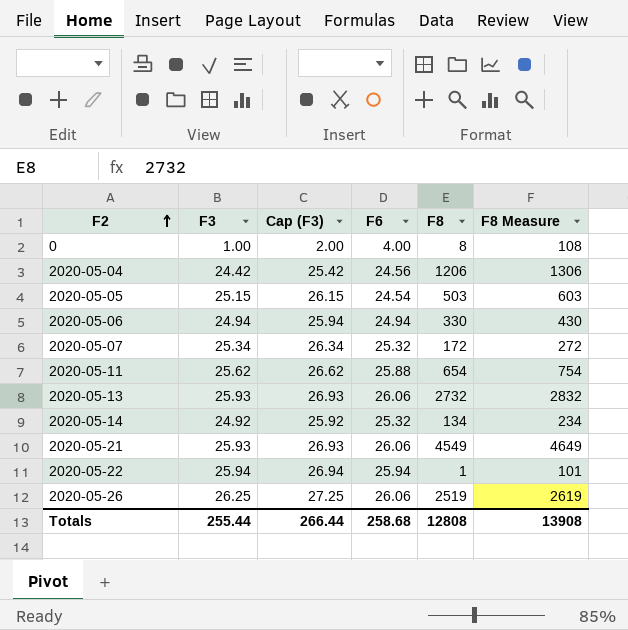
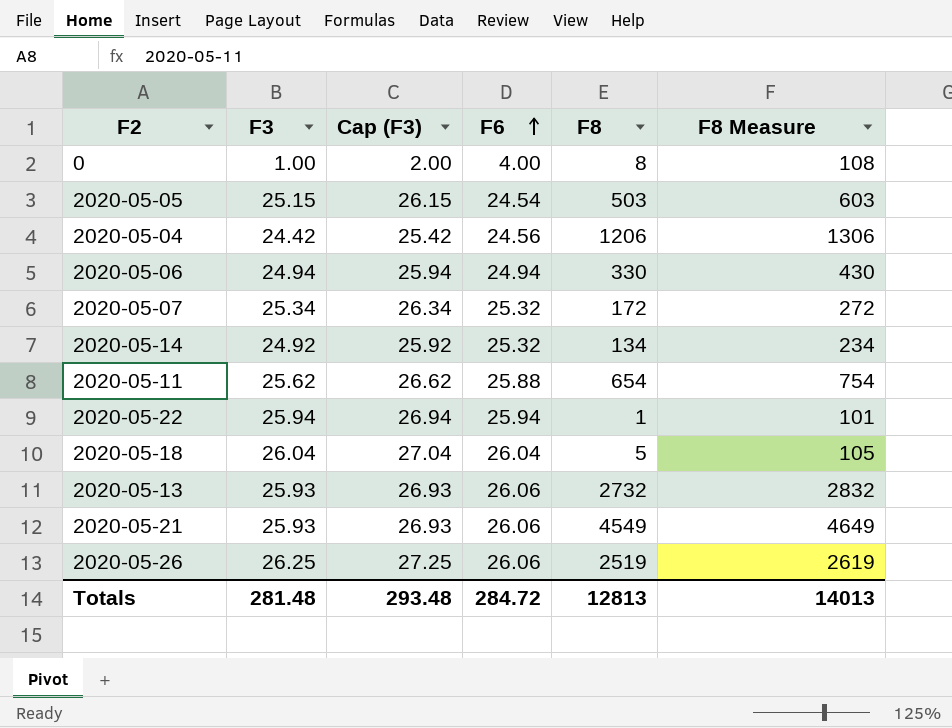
row order: F2 ascending -> F6 ascending
row 2020-05-18: none -> 26.04 | 27.04 | 26.04 | 5 | 105
Totals | F3: 255.44 -> 281.48
Totals | Cap (F3): 266.44 -> 293.48
Totals | F6: 258.68 -> 284.72
Totals | F8: 12808 -> 12813
Totals | F8 Measure: 13908 -> 14013

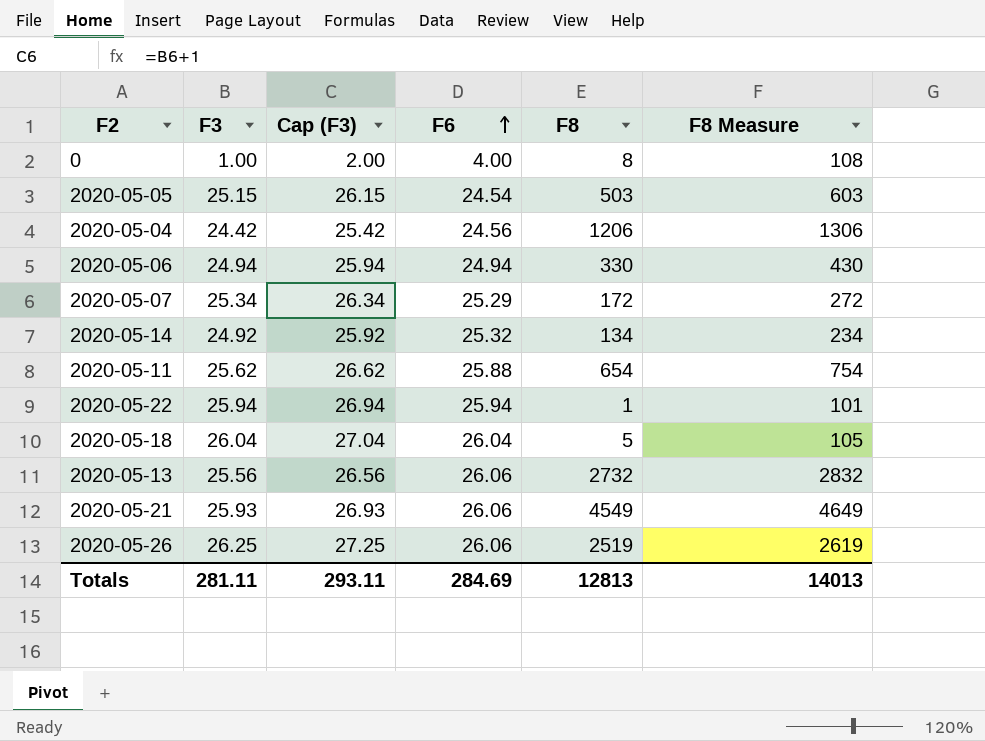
2020-05-07 | F6: 25.32 -> 25.29
2020-05-13 | F3: 25.93 -> 25.56
2020-05-13 | Cap (F3): 26.93 -> 26.56
Totals | F3: 281.48 -> 281.11
Totals | Cap (F3): 293.48 -> 293.11
Totals | F6: 284.72 -> 284.69

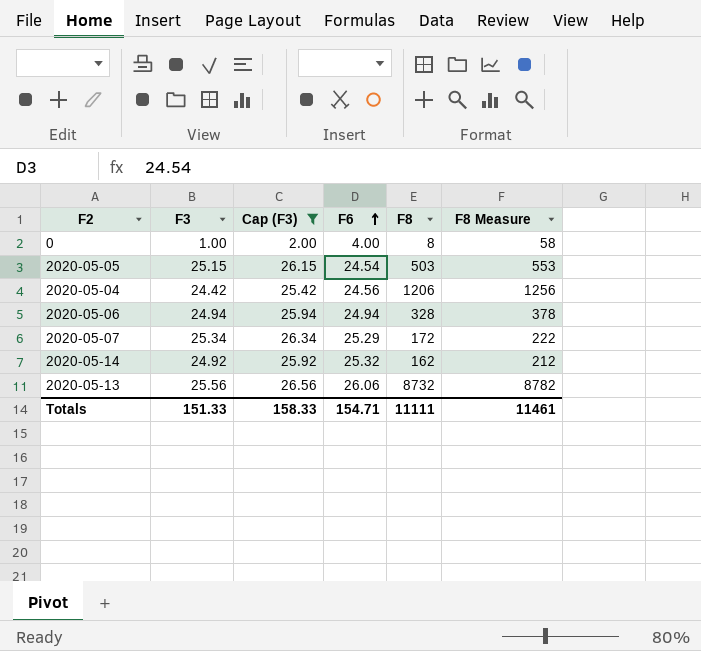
filter: none -> Cap (F3) <= 26.56
column F8 Measure | formula: [F8] + 100 -> [F8] + 50
2020-05-06 | F8: 330 -> 328
2020-05-14 | F8: 134 -> 162
2020-05-13 | F8: 2732 -> 8732
Totals | F3: 281.11 -> 151.33
Totals | Cap (F3): 293.11 -> 158.33
Totals | F6: 284.69 -> 154.71
Totals | F8: 12813 -> 11111
Totals | F8 Measure: 14013 -> 11461

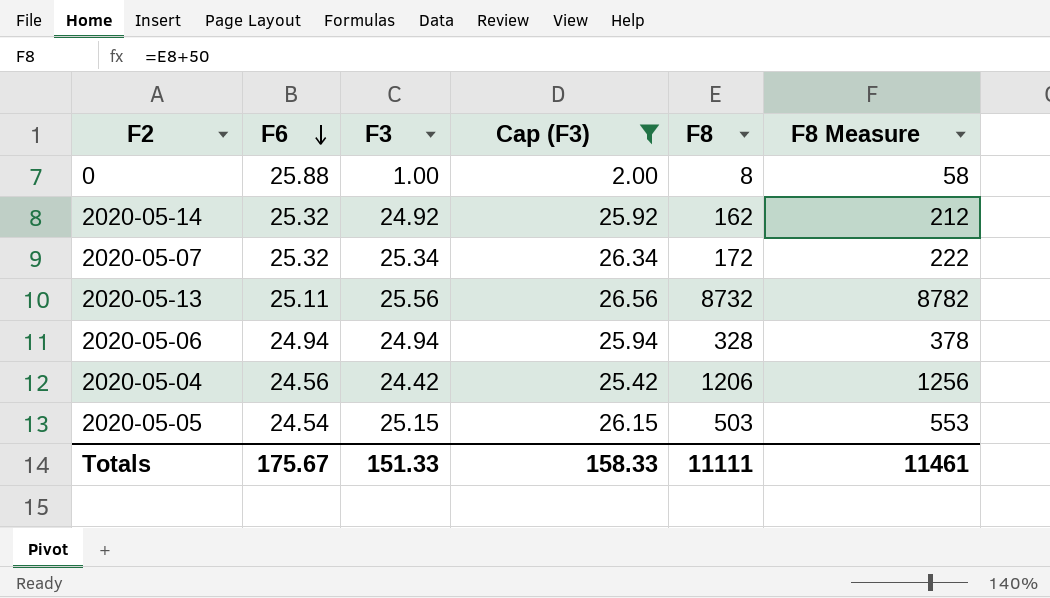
row order: F6 ascending -> F6 descending
column F6 | position: 4 -> 2
0 | F6: 4.00 -> 25.88
2020-05-07 | F6: 25.29 -> 25.32
2020-05-13 | F6: 26.06 -> 25.11
Totals | F6: 154.71 -> 175.67

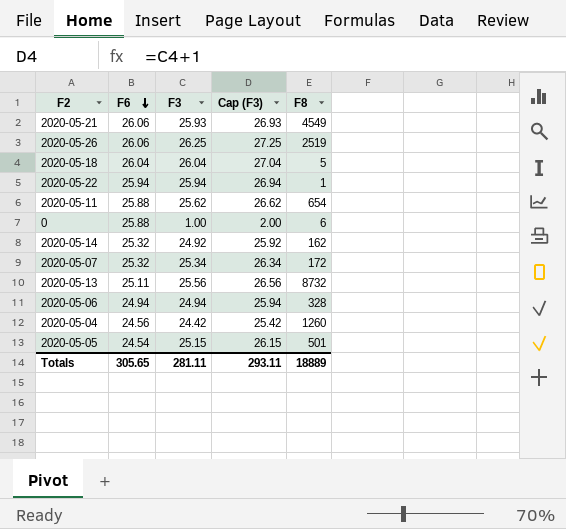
filter: Cap (F3) <= 26.56 -> none
column F8 Measure | formula: [F8] + 50 -> none
0 | F8: 8 -> 6
2020-05-04 | F8: 1206 -> 1260
2020-05-05 | F8: 503 -> 501
Totals | F6: 175.67 -> 305.65
Totals | F3: 151.33 -> 281.11
Totals | Cap (F3): 158.33 -> 293.11
Totals | F8: 11111 -> 18889

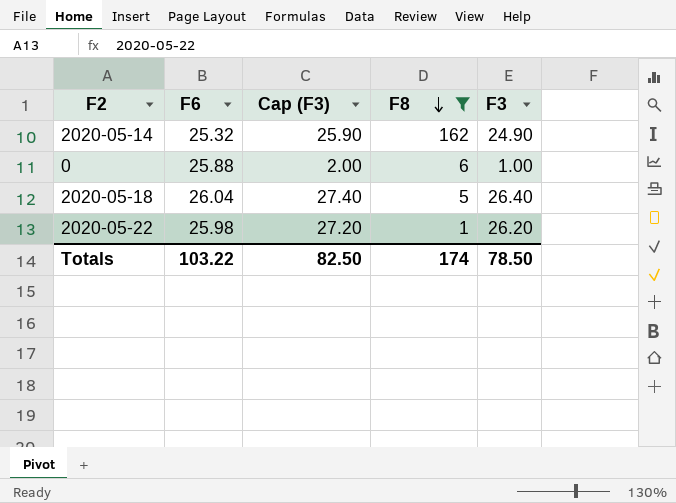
filter: none -> F8 <= 162
row order: F6 descending -> F8 descending
column F3 | position: 3 -> 5
2020-05-14 | Cap (F3): 25.92 -> 25.90
2020-05-14 | F3: 24.92 -> 24.90
2020-05-18 | Cap (F3): 27.04 -> 27.40
2020-05-18 | F3: 26.04 -> 26.40
2020-05-22 | F6: 25.94 -> 25.98
2020-05-22 | Cap (F3): 26.94 -> 27.20
2020-05-22 | F3: 25.94 -> 26.20
Totals | F6: 305.65 -> 103.22
Totals | Cap (F3): 293.11 -> 82.50
Totals | F8: 18889 -> 174
Totals | F3: 281.11 -> 78.50

